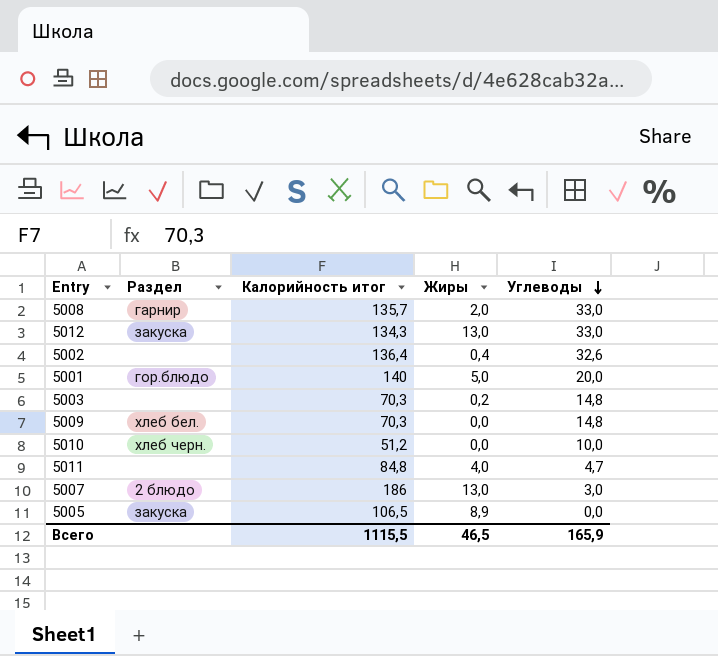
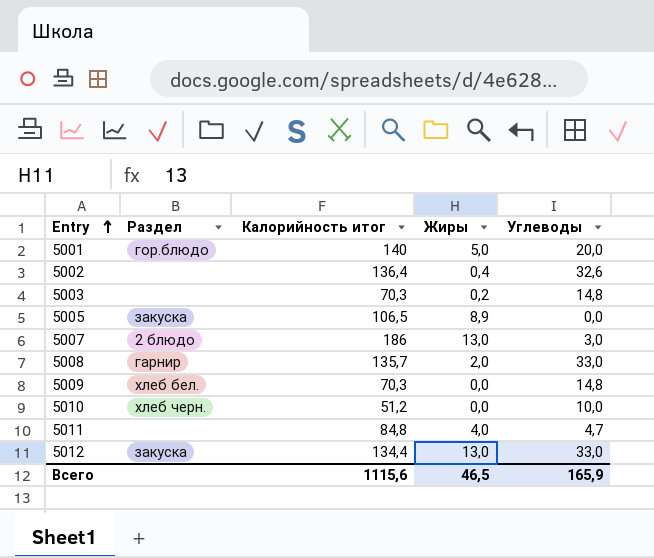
row order: Углеводы descending -> Entry ascending
5012 | Калорийность итог: 134,3 -> 134,4
Всего | Калорийность итог: 1115,5 -> 1115,6

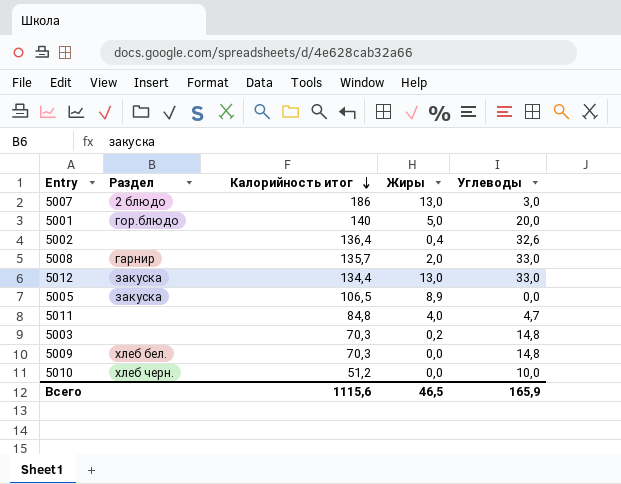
row order: Entry ascending -> Калорийность итог descending

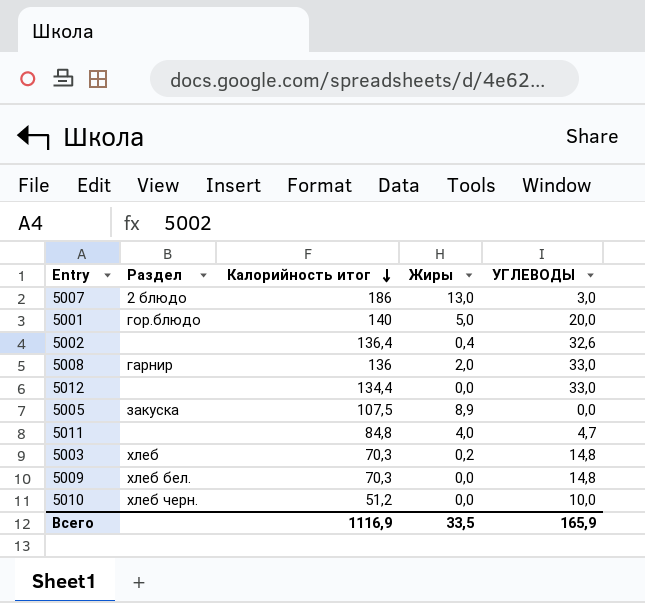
column name: Углеводы -> УГЛЕВОДЫ
5008 | Калорийность итог: 135,7 -> 136
5012 | Раздел: закуска -> none
5012 | Жиры: 13,0 -> 0,0
5005 | Калорийность итог: 106,5 -> 107,5
5003 | Раздел: none -> хлеб
Всего | Калорийность итог: 1115,6 -> 1116,9
Всего | Жиры: 46,5 -> 33,5

